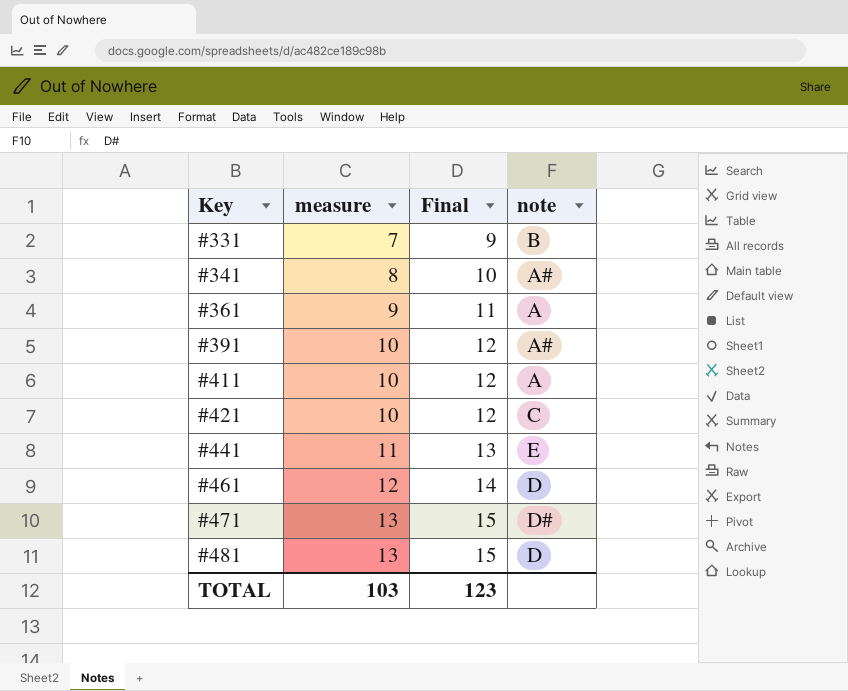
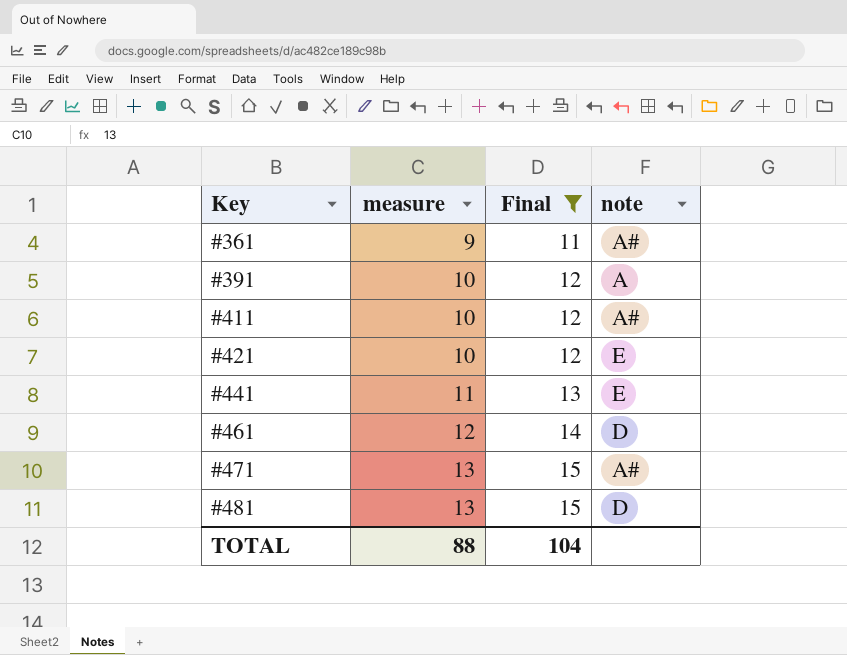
filter: none -> Final >= 11
#361 | note: A -> A#
#391 | note: A# -> A
#411 | note: A -> A#
#421 | note: C -> E
#471 | note: D# -> A#
TOTAL | measure: 103 -> 88
TOTAL | Final: 123 -> 104

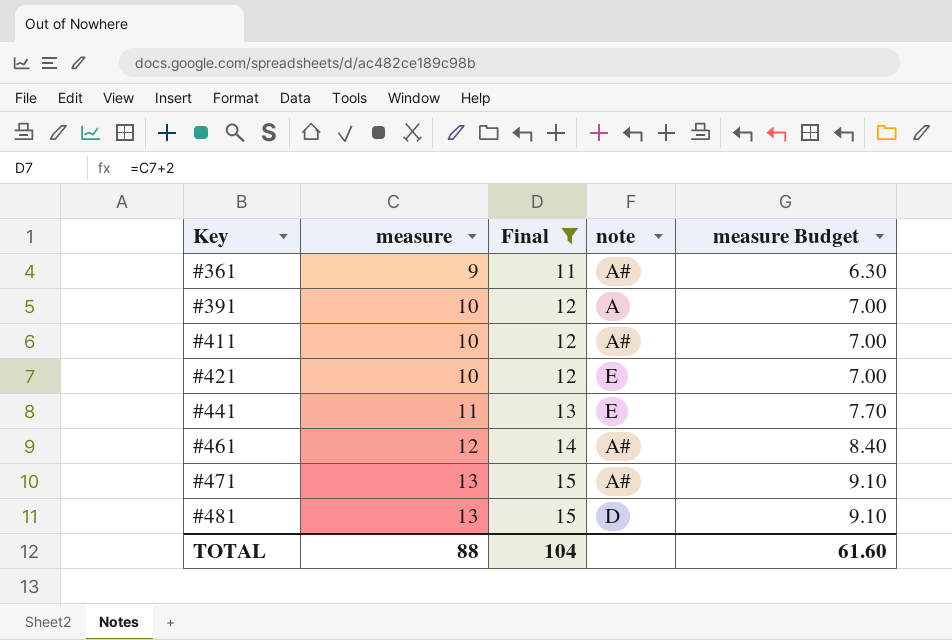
column measure Budget | formula: none -> [measure] * 0.7
#461 | note: D -> A#

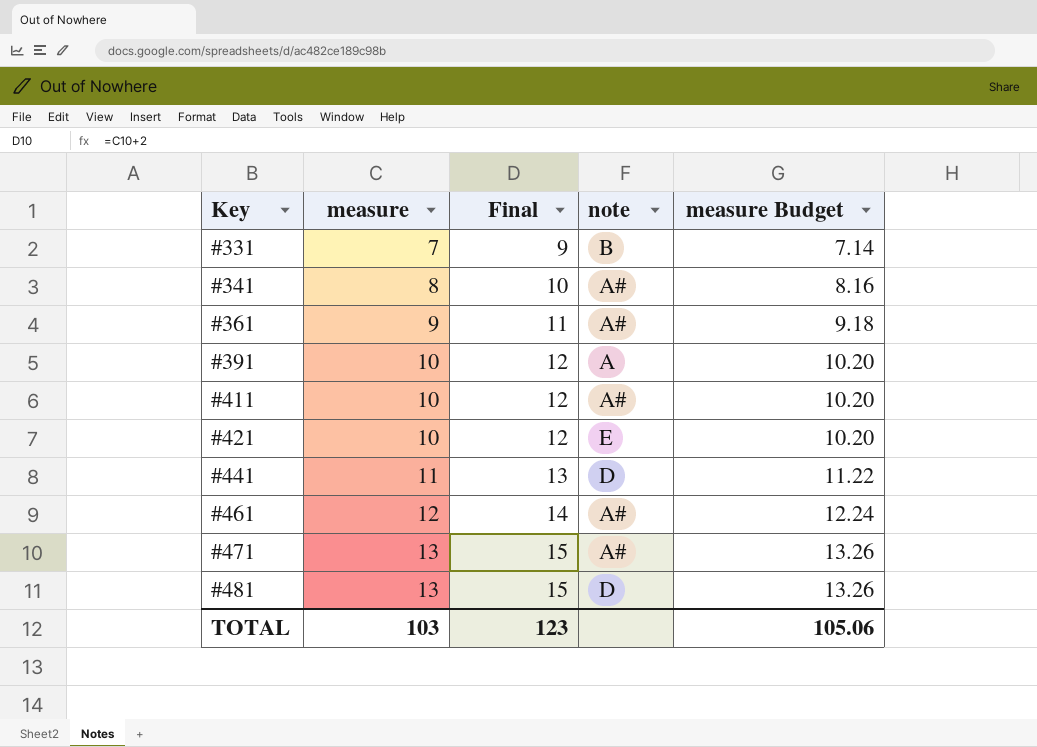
filter: Final >= 11 -> none
column measure Budget | formula: [measure] * 0.7 -> [measure] * 1.02
#441 | note: E -> D
TOTAL | measure: 88 -> 103
TOTAL | Final: 104 -> 123
TOTAL | measure Budget: 61.60 -> 105.06

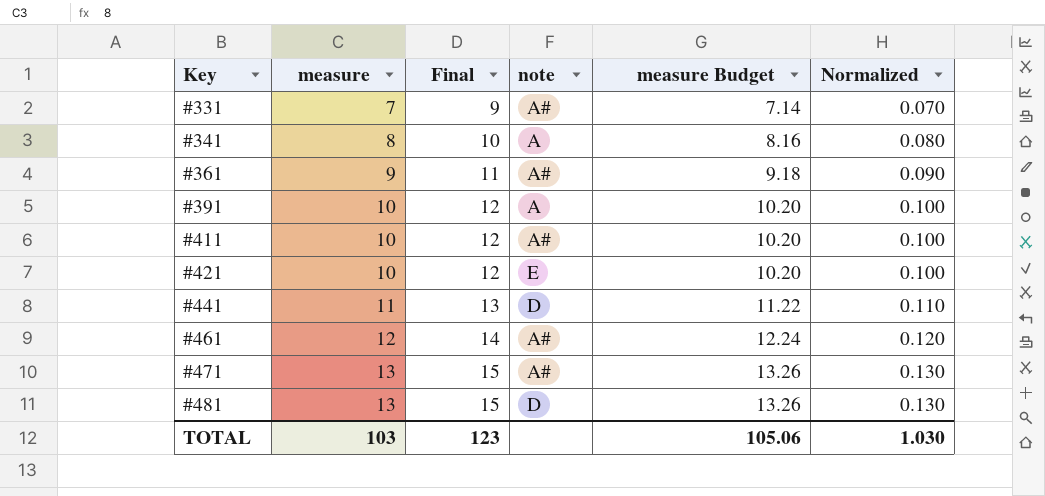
column Normalized | formula: none -> [measure] * 0.01
#331 | note: B -> A#
#341 | note: A# -> A

